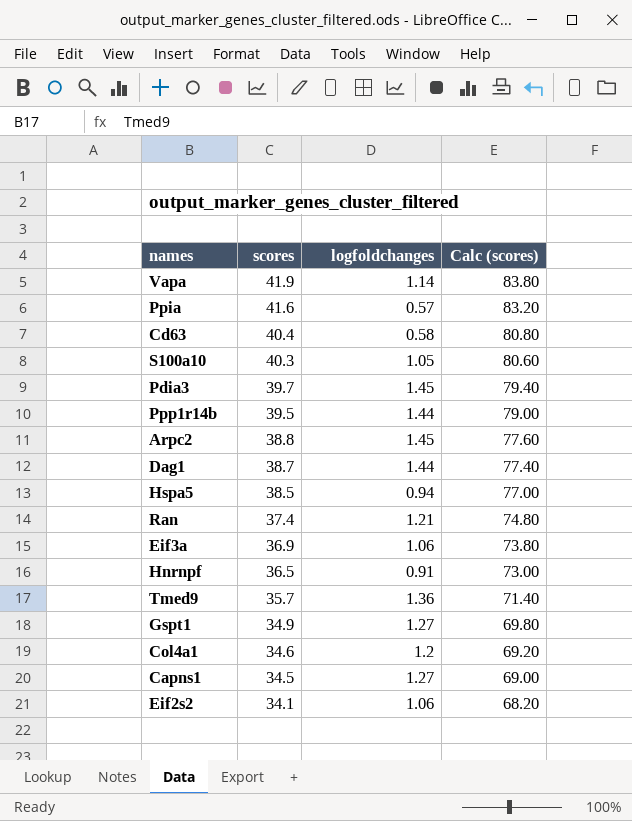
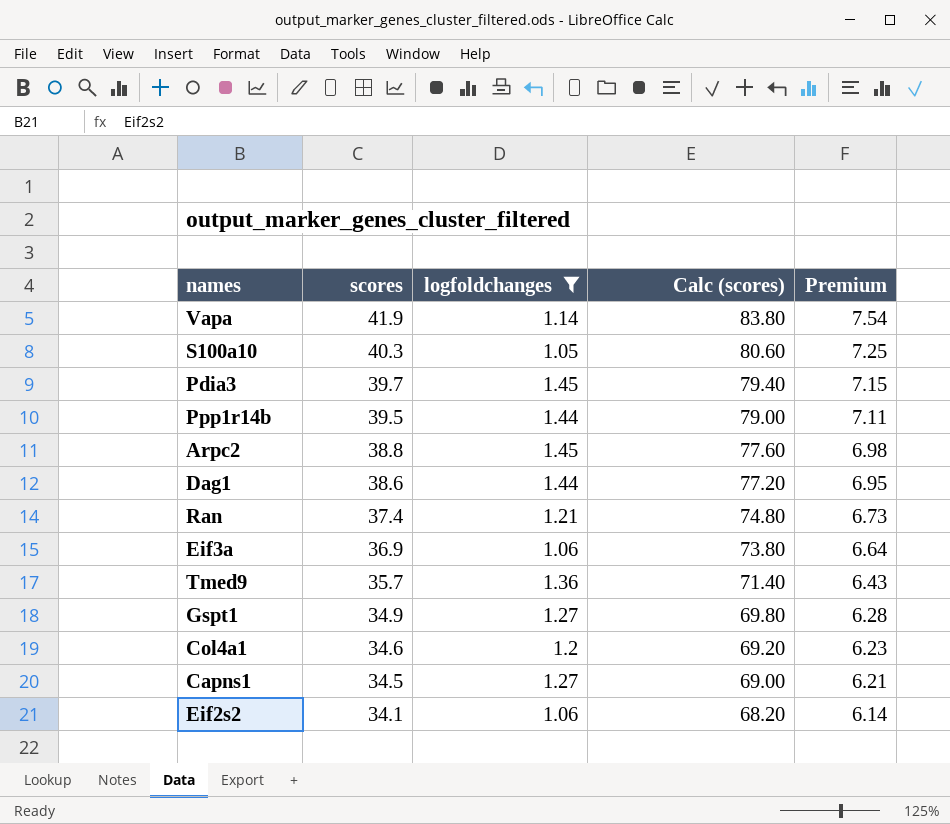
filter: none -> logfoldchanges >= 1.05
column Premium | formula: none -> [scores] * 0.18
Dag1 | scores: 38.7 -> 38.6
Dag1 | Calc (scores): 77.40 -> 77.20

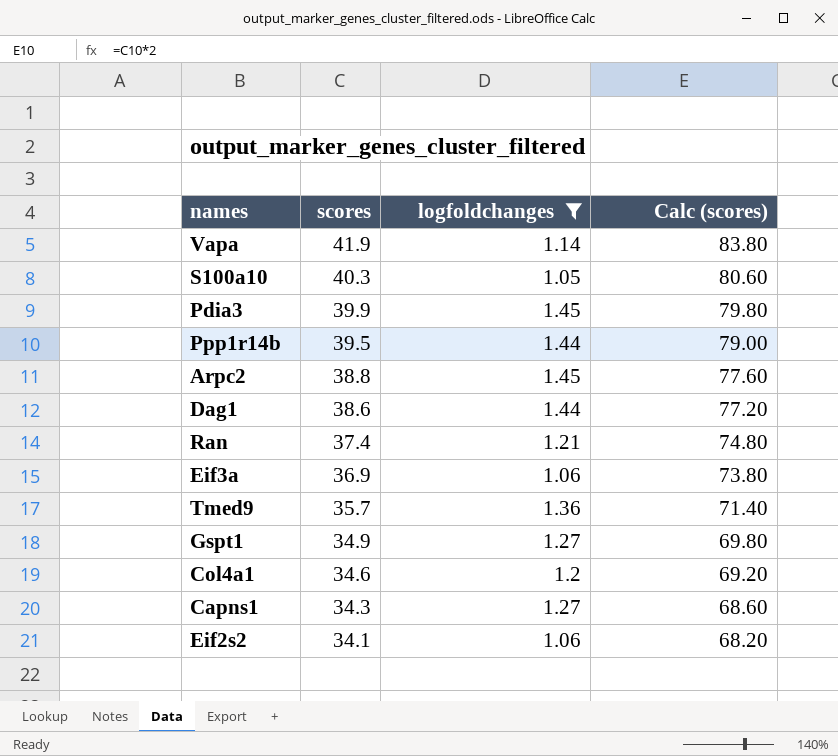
column Premium | formula: [scores] * 0.18 -> none
Pdia3 | scores: 39.7 -> 39.9
Pdia3 | Calc (scores): 79.40 -> 79.80
Capns1 | scores: 34.5 -> 34.3
Capns1 | Calc (scores): 69.00 -> 68.60

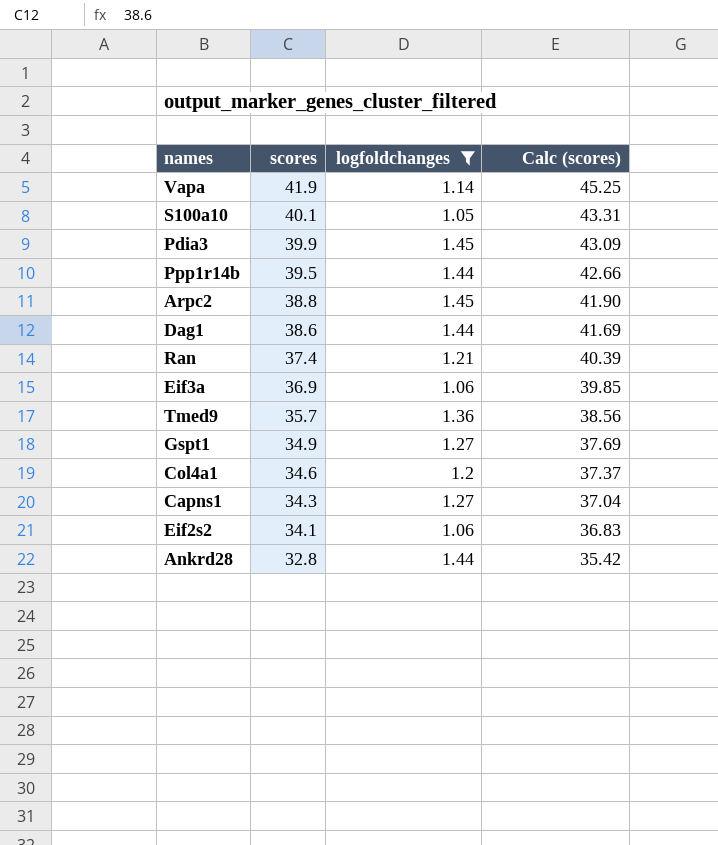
column Calc (scores) | formula: [scores] * 2 -> [scores] * 1.08
S100a10 | scores: 40.3 -> 40.1
row Ankrd28: none -> 32.8 | 1.44 | 35.42

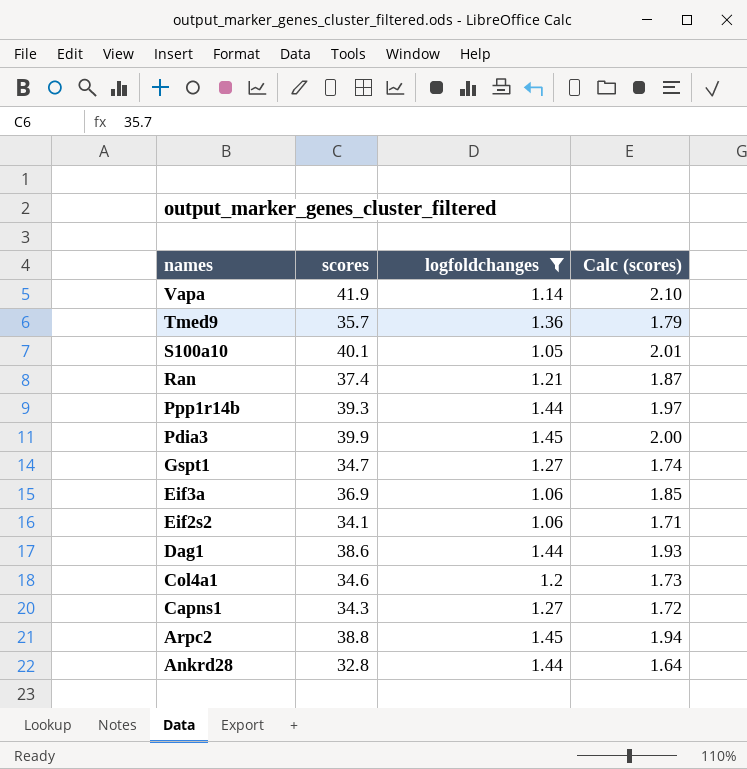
row order: scores descending -> names descending
column Calc (scores) | formula: [scores] * 1.08 -> [scores] * 0.05
Ppp1r14b | scores: 39.5 -> 39.3
Gspt1 | scores: 34.9 -> 34.7

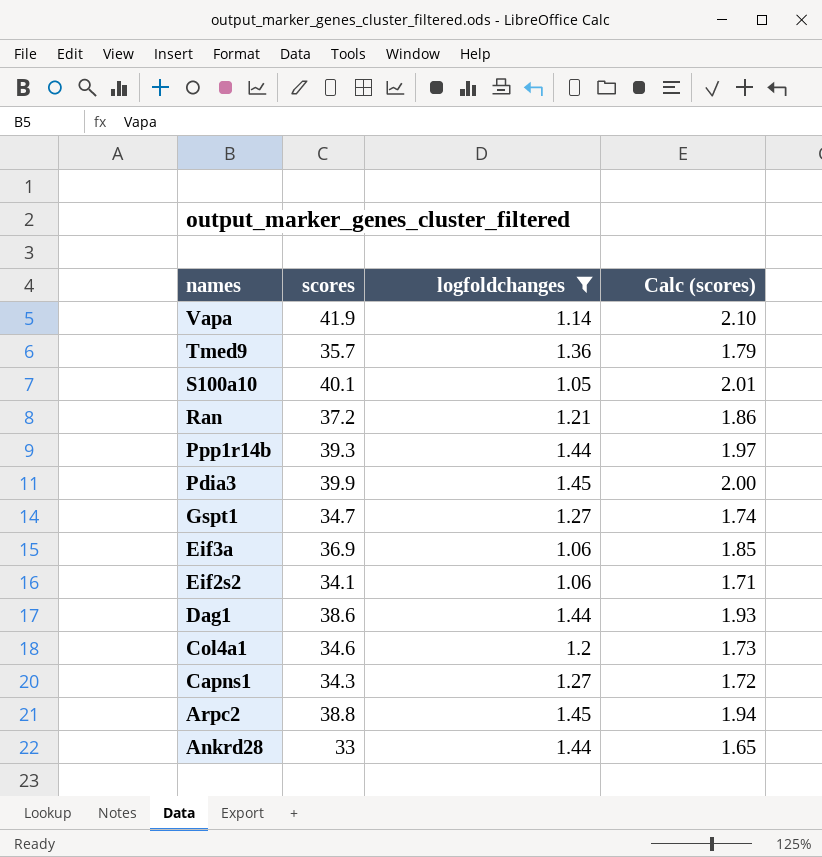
Ran | scores: 37.4 -> 37.2
Ran | Calc (scores): 1.87 -> 1.86
Ankrd28 | scores: 32.8 -> 33
Ankrd28 | Calc (scores): 1.64 -> 1.65

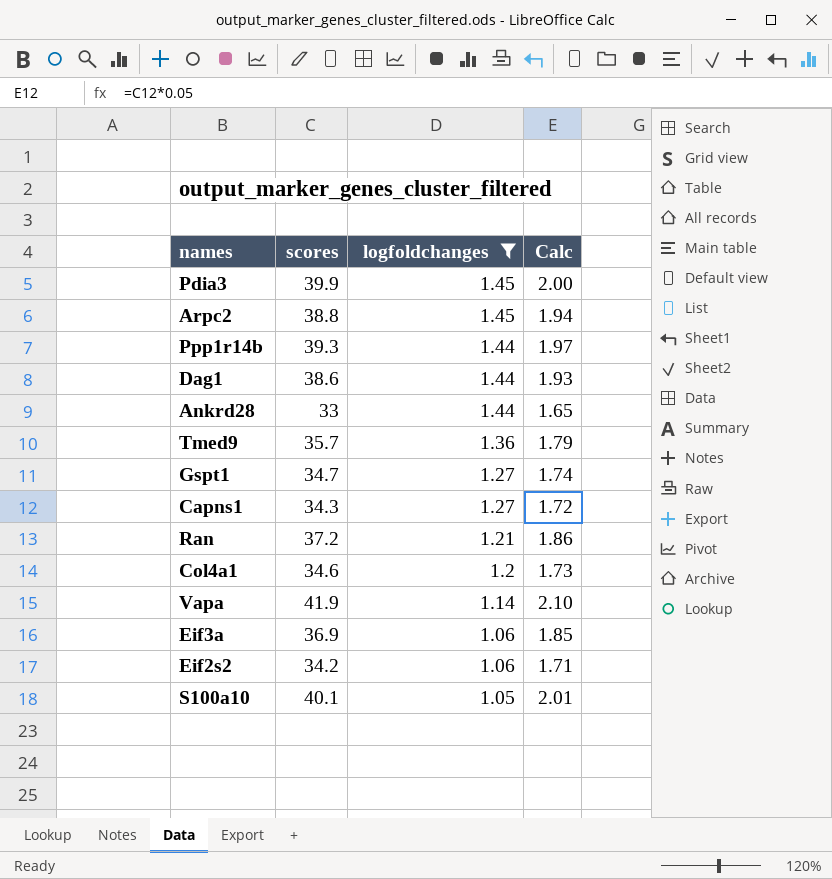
row order: names descending -> logfoldchanges descending
column name: Calc (scores) -> Calc
Eif2s2 | scores: 34.1 -> 34.2

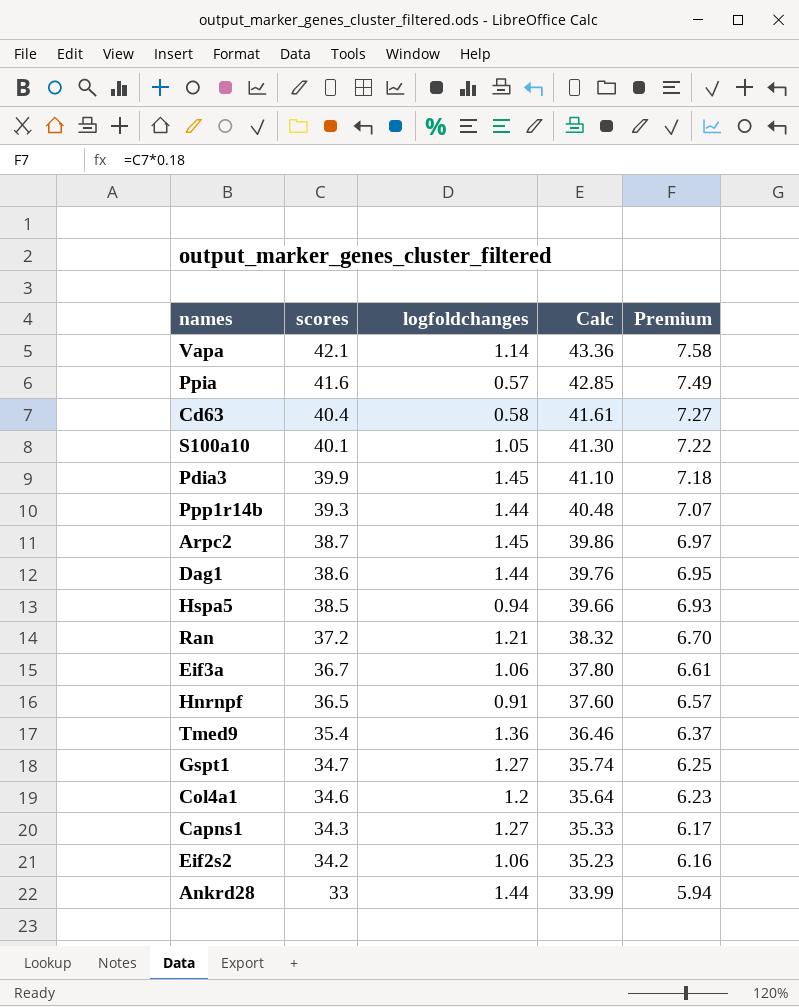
filter: logfoldchanges >= 1.05 -> none
row order: logfoldchanges descending -> scores descending
column Calc | formula: [scores] * 0.05 -> [scores] * 1.03
column Premium | formula: none -> [scores] * 0.18
Vapa | scores: 41.9 -> 42.1
Arpc2 | scores: 38.8 -> 38.7
Eif3a | scores: 36.9 -> 36.7
Tmed9 | scores: 35.7 -> 35.4

